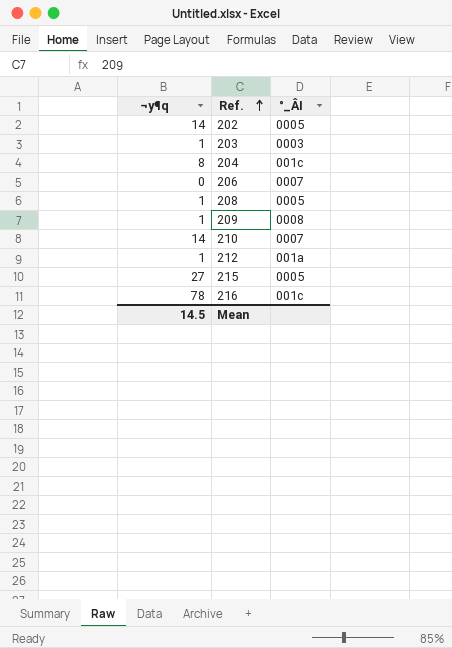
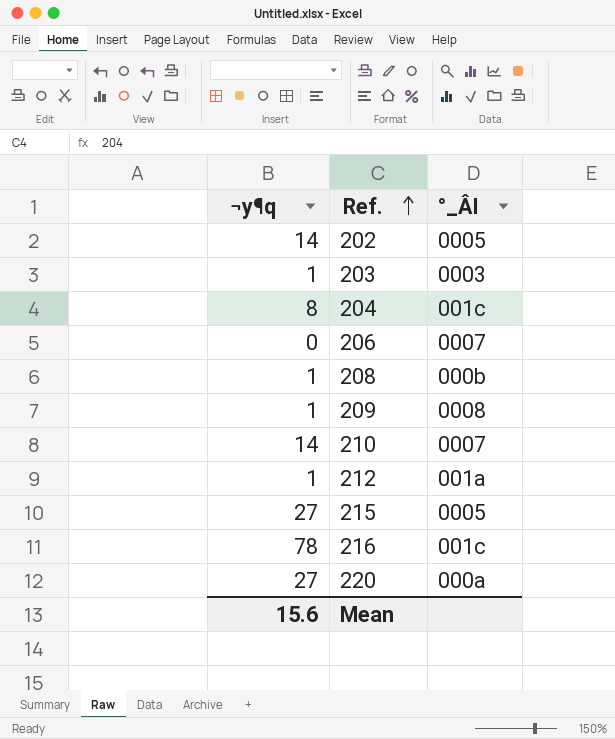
208 | °_ÂI: 0005 -> 000b
row 220: none -> 27 | 000a
Mean | ¬y¶q: 14.5 -> 15.6

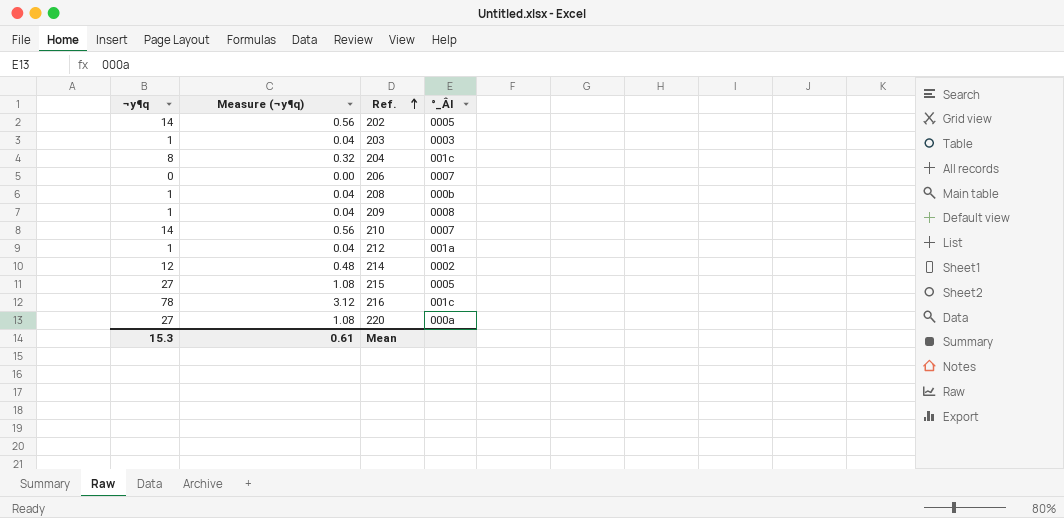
column Measure (¬y¶q) | formula: none -> [¬y¶q] * 0.04
row 214: none -> 12 | 0.48 | 0002
Mean | ¬y¶q: 15.6 -> 15.3

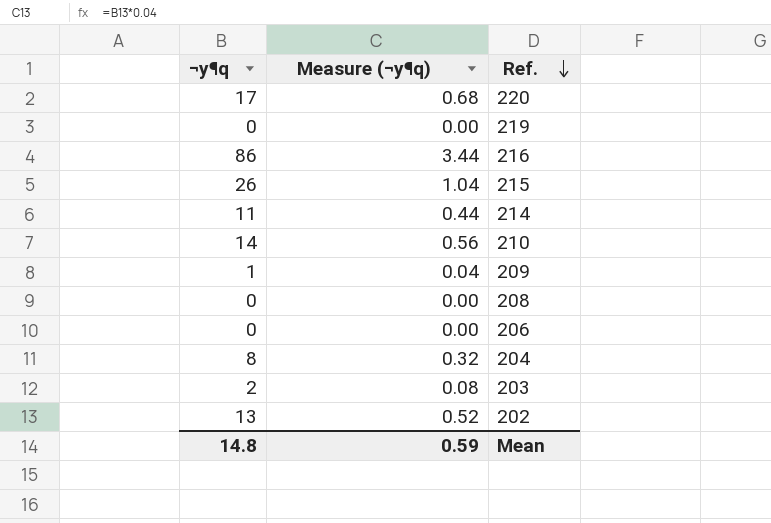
row order: Ref. ascending -> Ref. descending
column °_ÂI | position: 4 -> none
row 212: 1 | 0.04 | 001a -> none
220 | ¬y¶q: 27 -> 17
220 | Measure (¬y¶q): 1.08 -> 0.68
row 219: none -> 0 | 0.00
216 | ¬y¶q: 78 -> 86
216 | Measure (¬y¶q): 3.12 -> 3.44
215 | ¬y¶q: 27 -> 26
215 | Measure (¬y¶q): 1.08 -> 1.04
214 | ¬y¶q: 12 -> 11
214 | Measure (¬y¶q): 0.48 -> 0.44
208 | ¬y¶q: 1 -> 0
208 | Measure (¬y¶q): 0.04 -> 0.00
203 | ¬y¶q: 1 -> 2
203 | Measure (¬y¶q): 0.04 -> 0.08
202 | ¬y¶q: 14 -> 13
202 | Measure (¬y¶q): 0.56 -> 0.52
Mean | ¬y¶q: 15.3 -> 14.8
Mean | Measure (¬y¶q): 0.61 -> 0.59

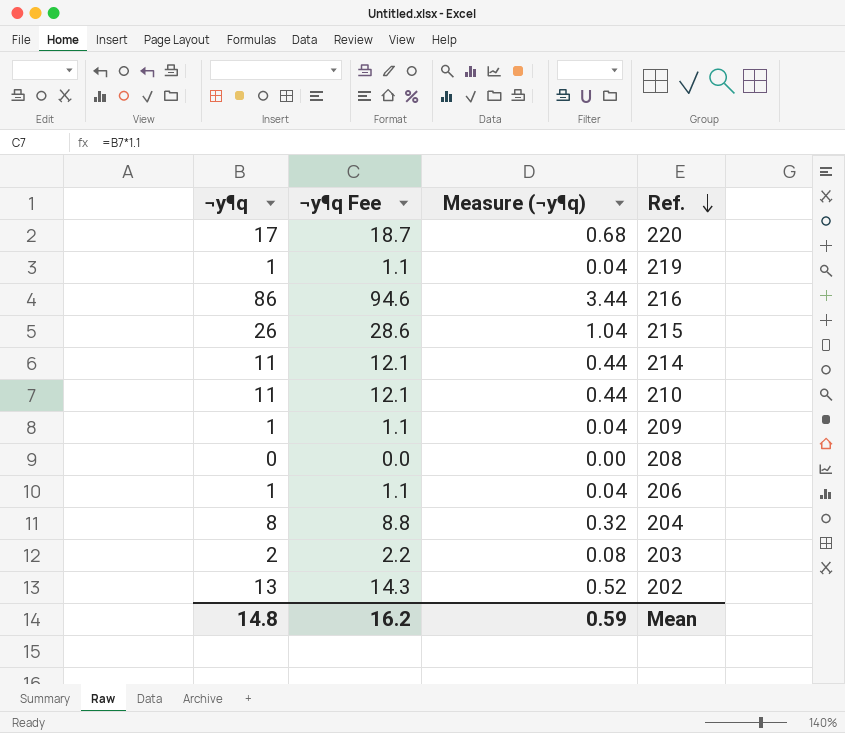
column ¬y¶q Fee | formula: none -> [¬y¶q] * 1.1
219 | ¬y¶q: 0 -> 1
219 | Measure (¬y¶q): 0.00 -> 0.04
210 | ¬y¶q: 14 -> 11
210 | Measure (¬y¶q): 0.56 -> 0.44
206 | ¬y¶q: 0 -> 1
206 | Measure (¬y¶q): 0.00 -> 0.04

